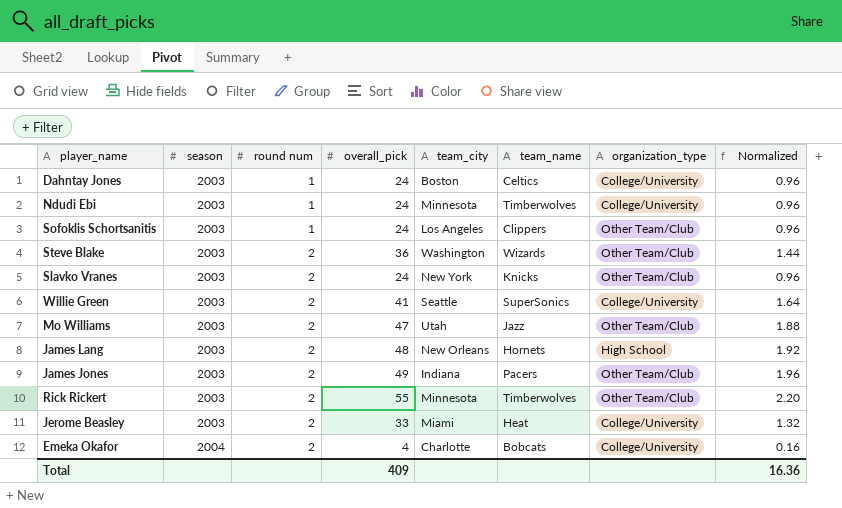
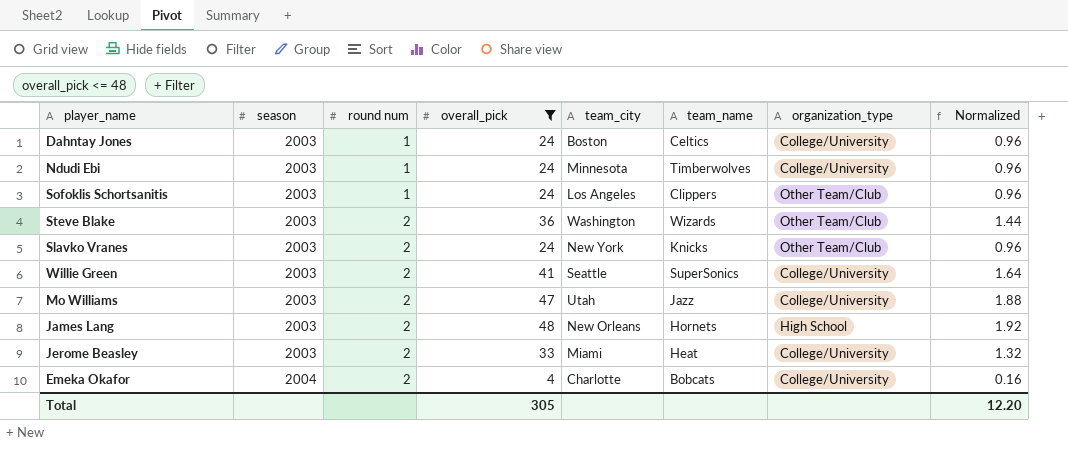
filter: none -> overall_pick <= 48
Mo Williams | organization_type: Other Team/Club -> College/University
Total | overall_pick: 409 -> 305
Total | Normalized: 16.36 -> 12.20

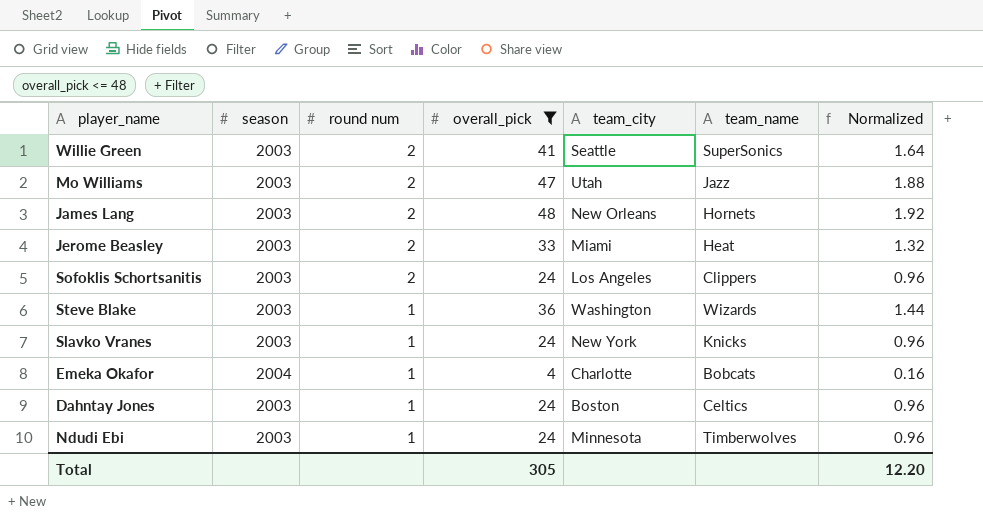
row order: season ascending -> round num descending
column organization_type | position: 7 -> none
Sofoklis Schortsanitis | round num: 1 -> 2
Steve Blake | round num: 2 -> 1
Slavko Vranes | round num: 2 -> 1
Emeka Okafor | round num: 2 -> 1

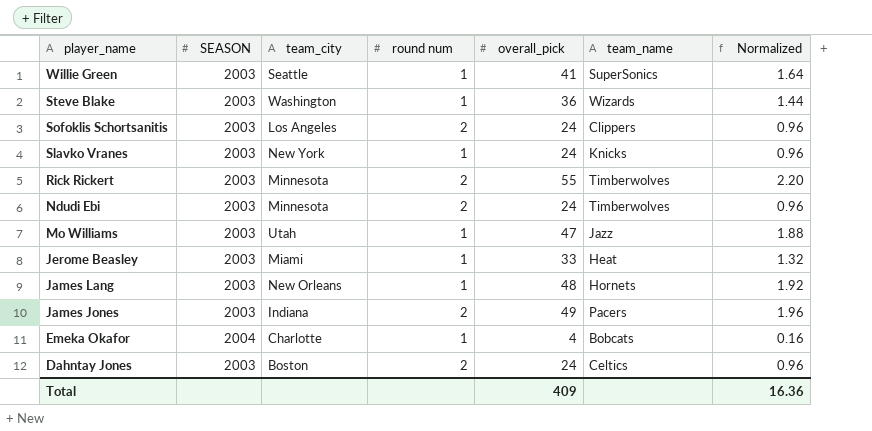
filter: overall_pick <= 48 -> none
row order: round num descending -> player_name descending
column name: season -> SEASON
column team_city | position: 5 -> 3
Willie Green | round num: 2 -> 1
Ndudi Ebi | round num: 1 -> 2
Mo Williams | round num: 2 -> 1
Jerome Beasley | round num: 2 -> 1
James Lang | round num: 2 -> 1
Dahntay Jones | round num: 1 -> 2
Total | overall_pick: 305 -> 409
Total | Normalized: 12.20 -> 16.36

